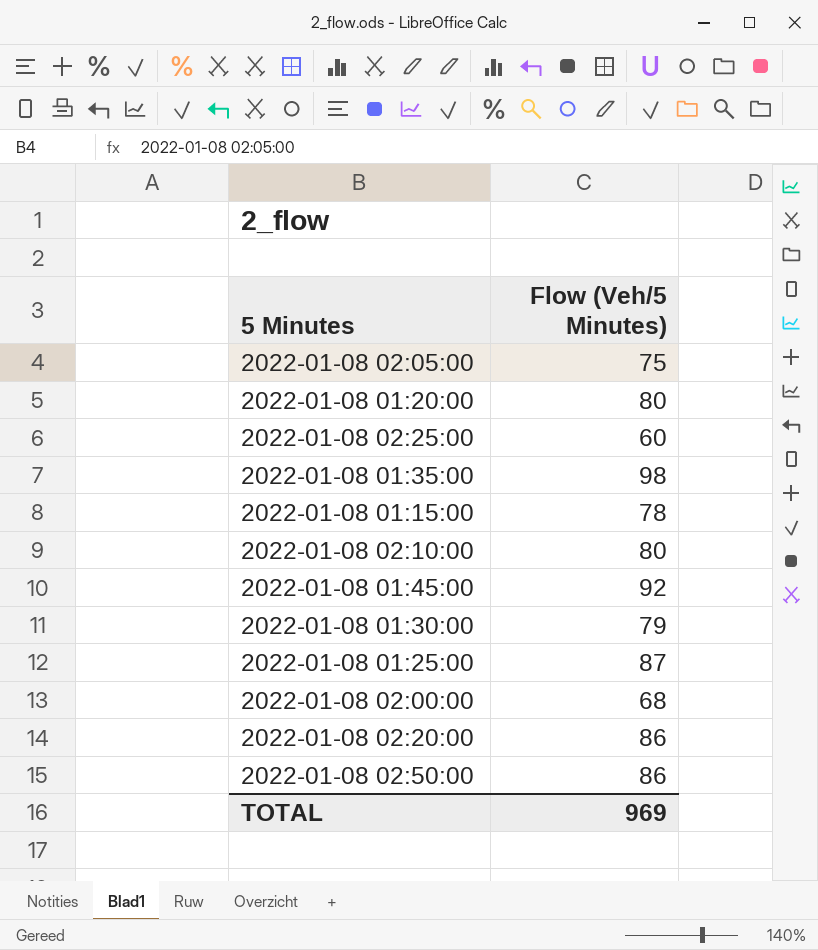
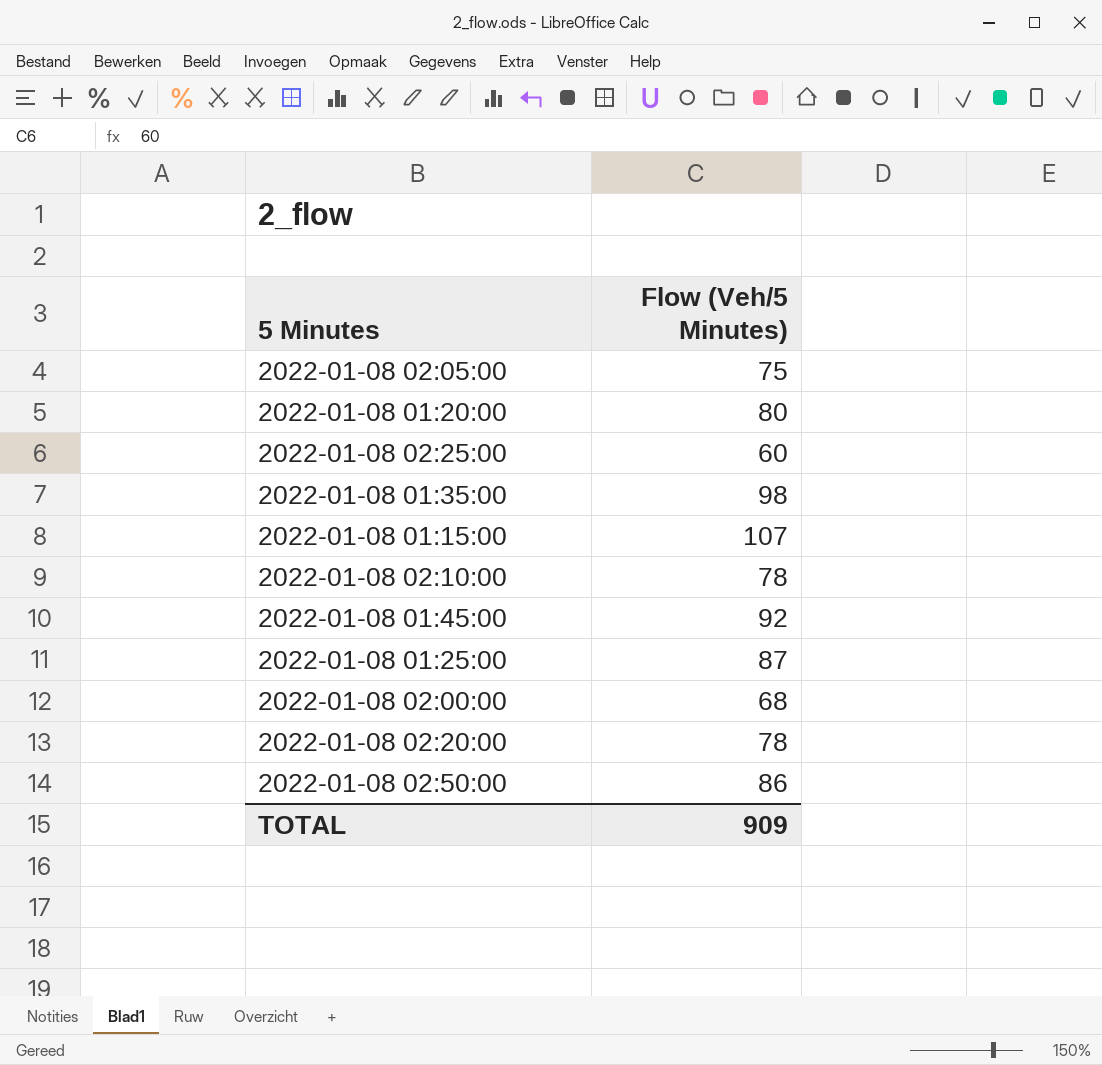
row 2022-01-08 01:30:00: 79 -> none
2022-01-08 01:15:00 | Flow (Veh/5 Minutes): 78 -> 107
2022-01-08 02:10:00 | Flow (Veh/5 Minutes): 80 -> 78
2022-01-08 02:20:00 | Flow (Veh/5 Minutes): 86 -> 78
TOTAL | Flow (Veh/5 Minutes): 969 -> 909

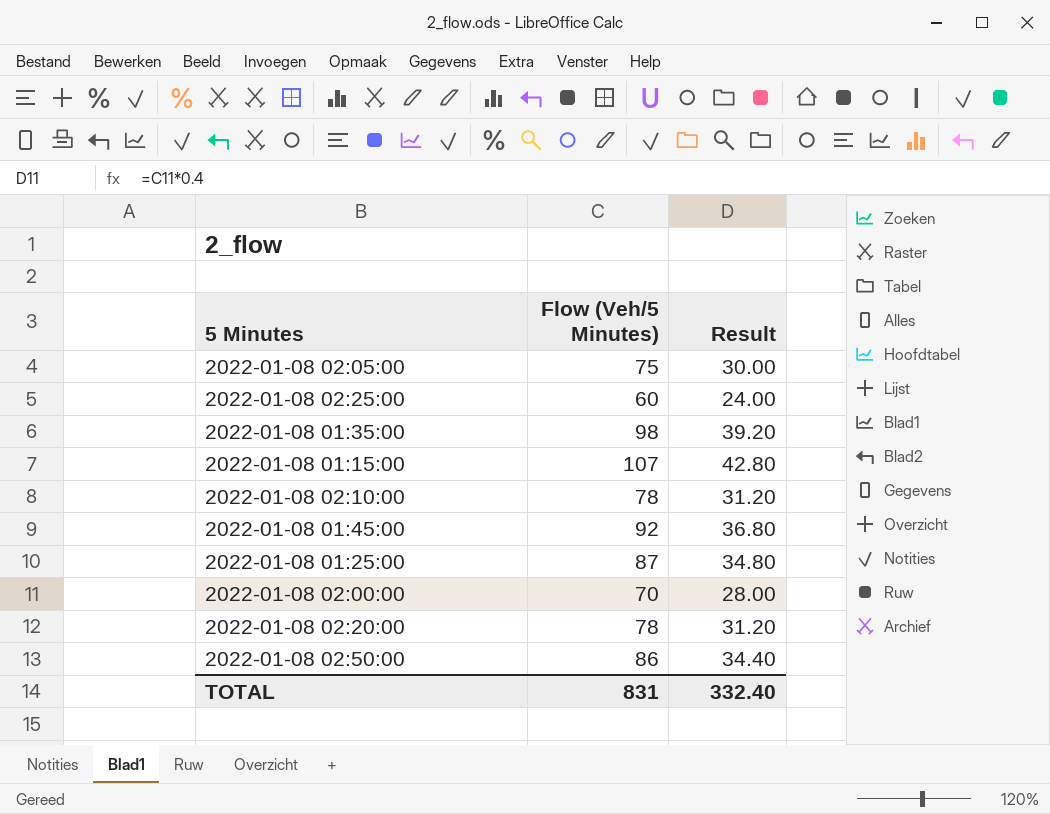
column Result | formula: none -> [Flow (Veh/5 Minutes)] * 0.4
row 2022-01-08 01:20:00: 80 -> none
2022-01-08 02:00:00 | Flow (Veh/5 Minutes): 68 -> 70
TOTAL | Flow (Veh/5 Minutes): 909 -> 831

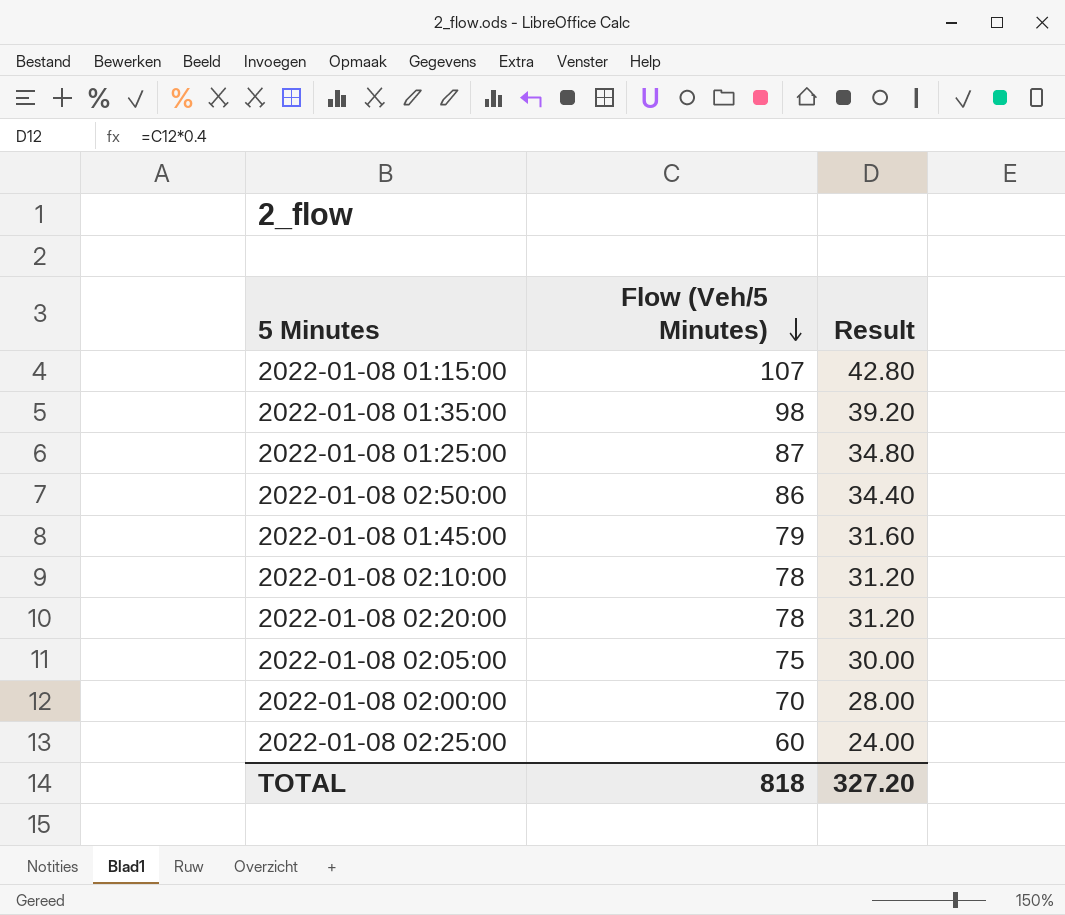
row order: none -> Flow (Veh/5 Minutes) descending
2022-01-08 01:45:00 | Flow (Veh/5 Minutes): 92 -> 79
2022-01-08 01:45:00 | Result: 36.80 -> 31.60
TOTAL | Flow (Veh/5 Minutes): 831 -> 818
TOTAL | Result: 332.40 -> 327.20

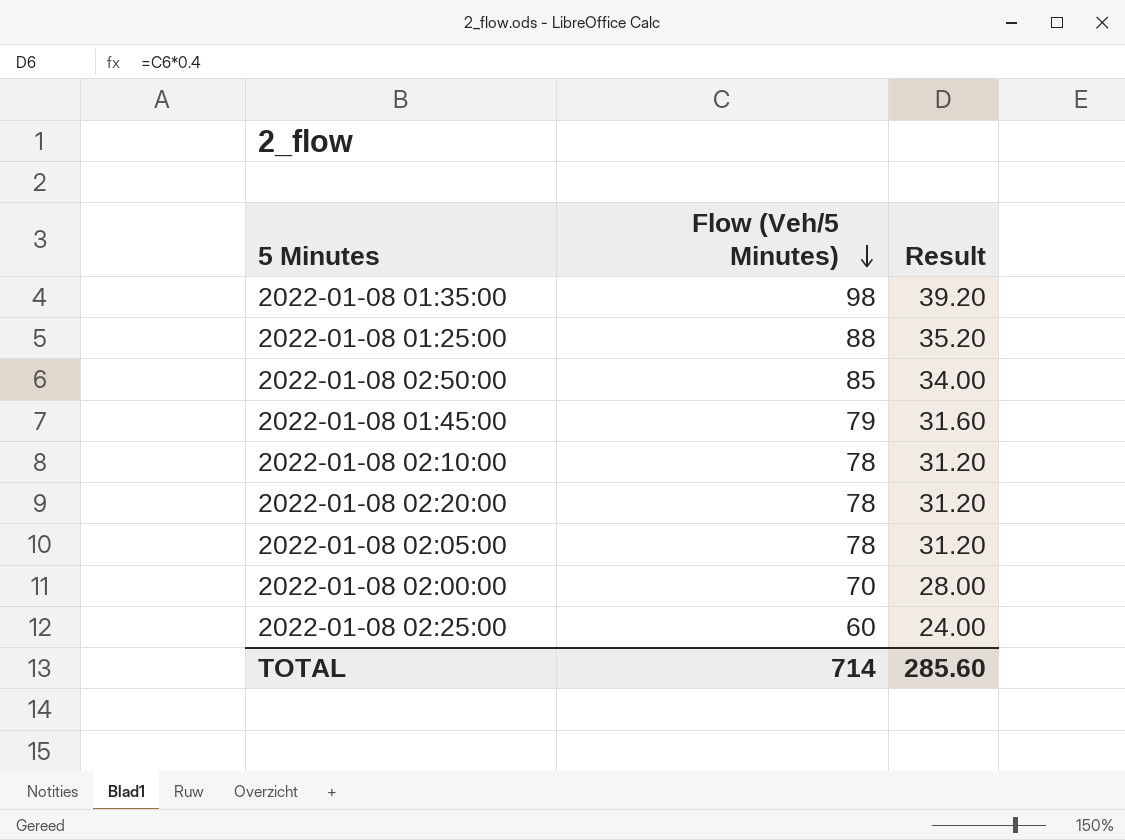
row 2022-01-08 01:15:00: 107 | 42.80 -> none
2022-01-08 01:25:00 | Flow (Veh/5 Minutes): 87 -> 88
2022-01-08 01:25:00 | Result: 34.80 -> 35.20
2022-01-08 02:50:00 | Flow (Veh/5 Minutes): 86 -> 85
2022-01-08 02:50:00 | Result: 34.40 -> 34.00
2022-01-08 02:05:00 | Flow (Veh/5 Minutes): 75 -> 78
2022-01-08 02:05:00 | Result: 30.00 -> 31.20
TOTAL | Flow (Veh/5 Minutes): 818 -> 714
TOTAL | Result: 327.20 -> 285.60

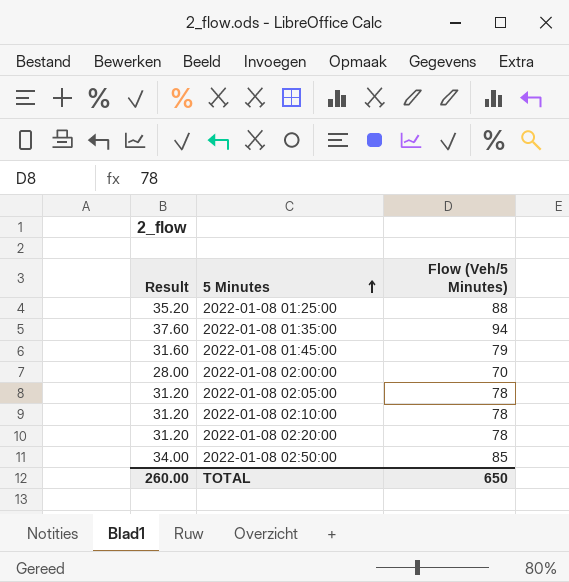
row order: Flow (Veh/5 Minutes) descending -> 5 Minutes ascending
column Result | position: 3 -> 1
row 2022-01-08 02:25:00: 60 | 24.00 -> none
2022-01-08 01:35:00 | Result: 39.20 -> 37.60
2022-01-08 01:35:00 | Flow (Veh/5 Minutes): 98 -> 94
TOTAL | Result: 285.60 -> 260.00
TOTAL | Flow (Veh/5 Minutes): 714 -> 650

